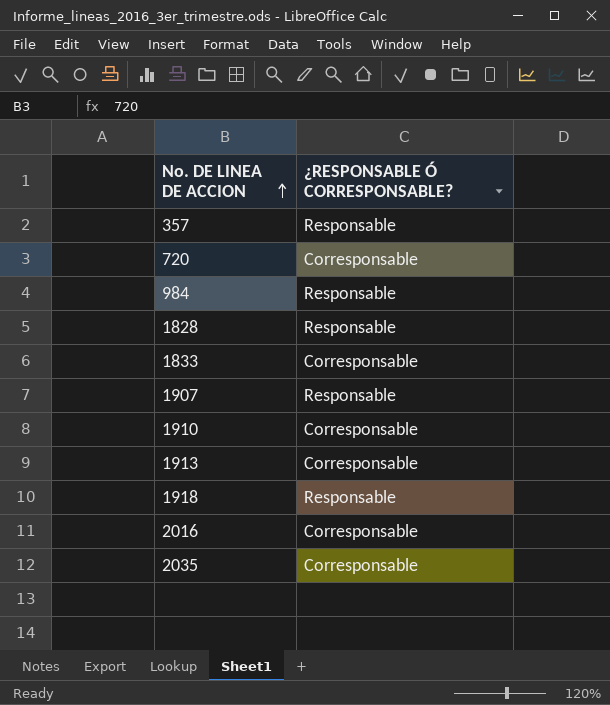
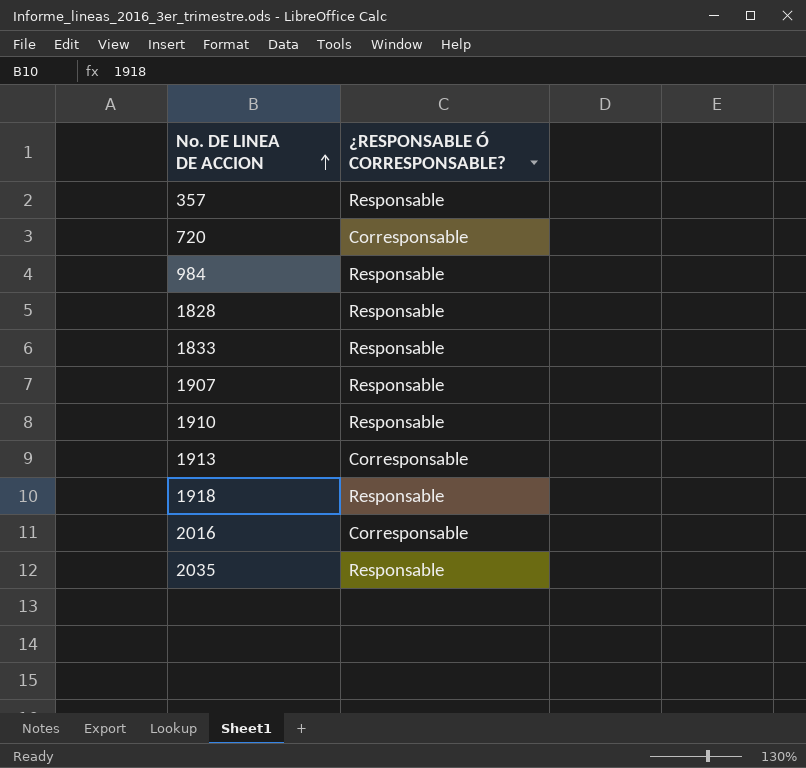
1833 | ¿RESPONSABLE Ó CORRESPONSABLE?: Corresponsable -> Responsable
1910 | ¿RESPONSABLE Ó CORRESPONSABLE?: Corresponsable -> Responsable
2035 | ¿RESPONSABLE Ó CORRESPONSABLE?: Corresponsable -> Responsable

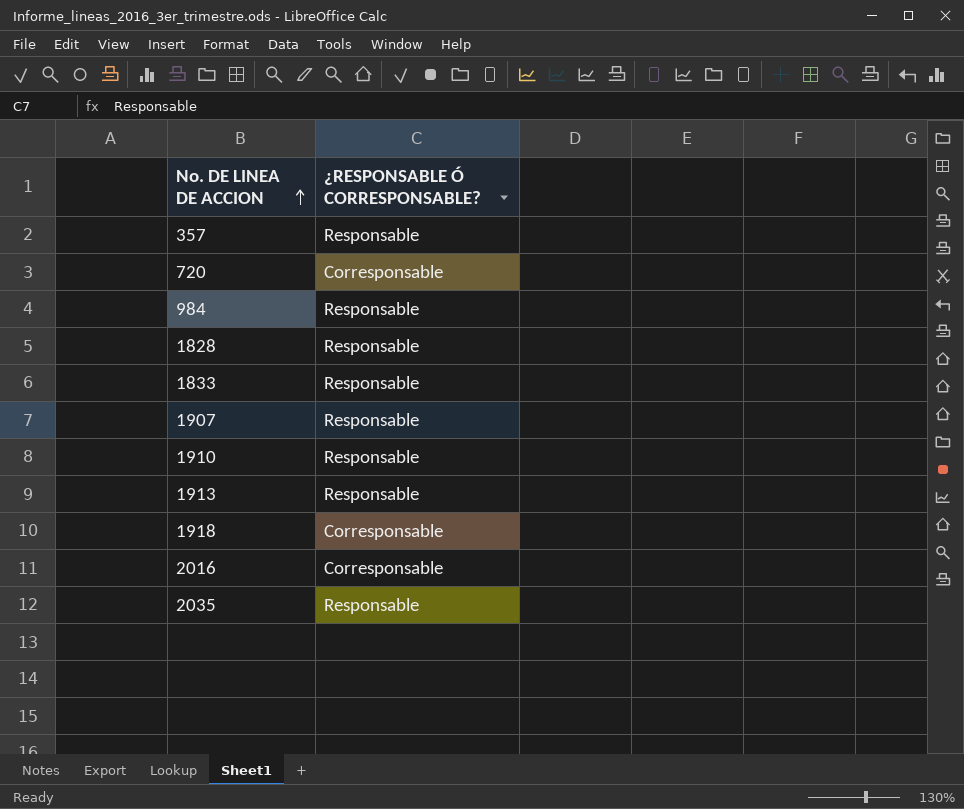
1913 | ¿RESPONSABLE Ó CORRESPONSABLE?: Corresponsable -> Responsable
1918 | ¿RESPONSABLE Ó CORRESPONSABLE?: Responsable -> Corresponsable

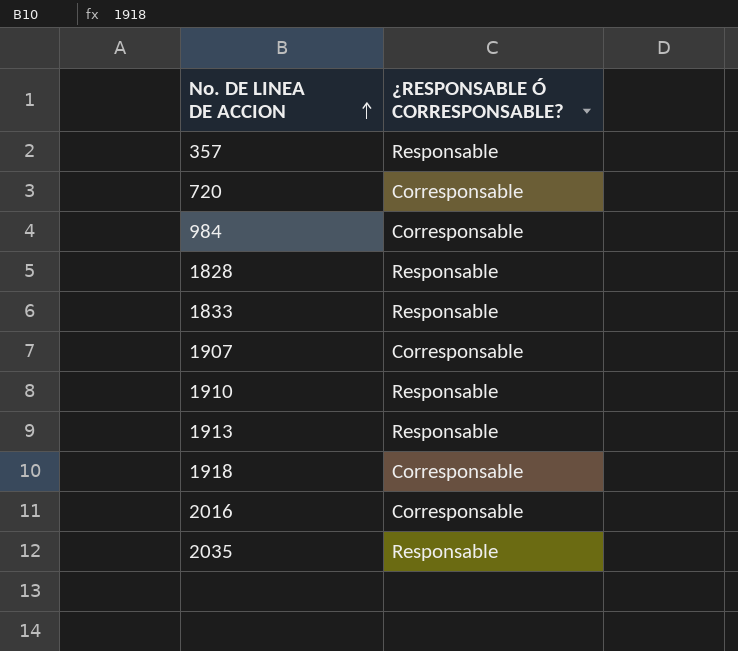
984 | ¿RESPONSABLE Ó CORRESPONSABLE?: Responsable -> Corresponsable
1907 | ¿RESPONSABLE Ó CORRESPONSABLE?: Responsable -> Corresponsable

